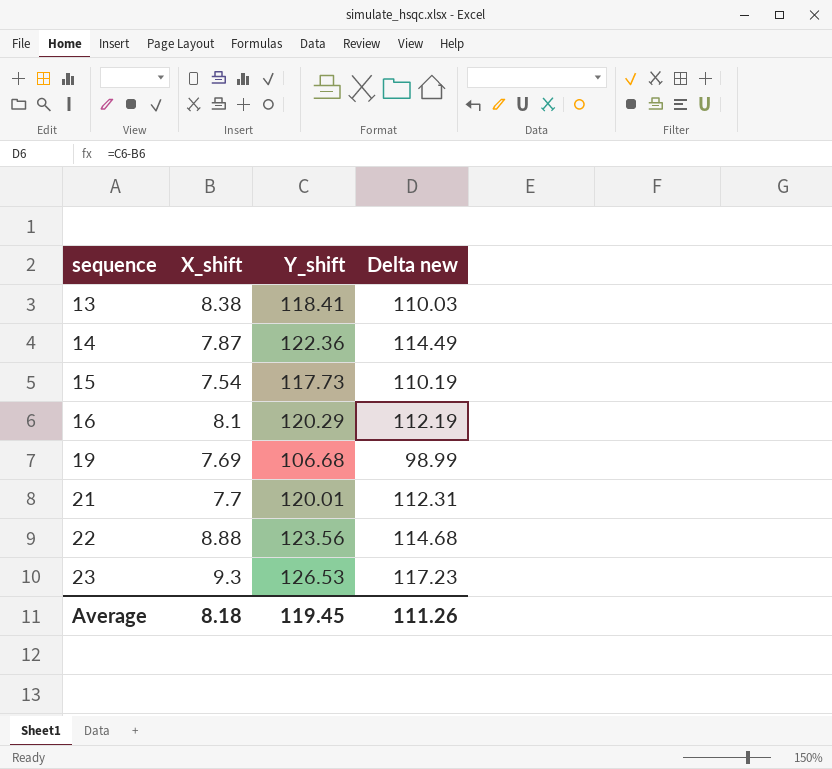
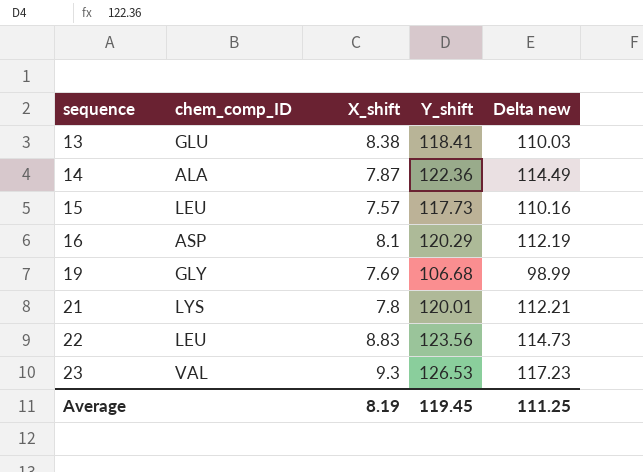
column chem_comp_ID | position: none -> 2
15 | X_shift: 7.54 -> 7.57
15 | Delta new: 110.19 -> 110.16
21 | X_shift: 7.7 -> 7.8
21 | Delta new: 112.31 -> 112.21
22 | X_shift: 8.88 -> 8.83
22 | Delta new: 114.68 -> 114.73
Average | X_shift: 8.18 -> 8.19
Average | Delta new: 111.26 -> 111.25

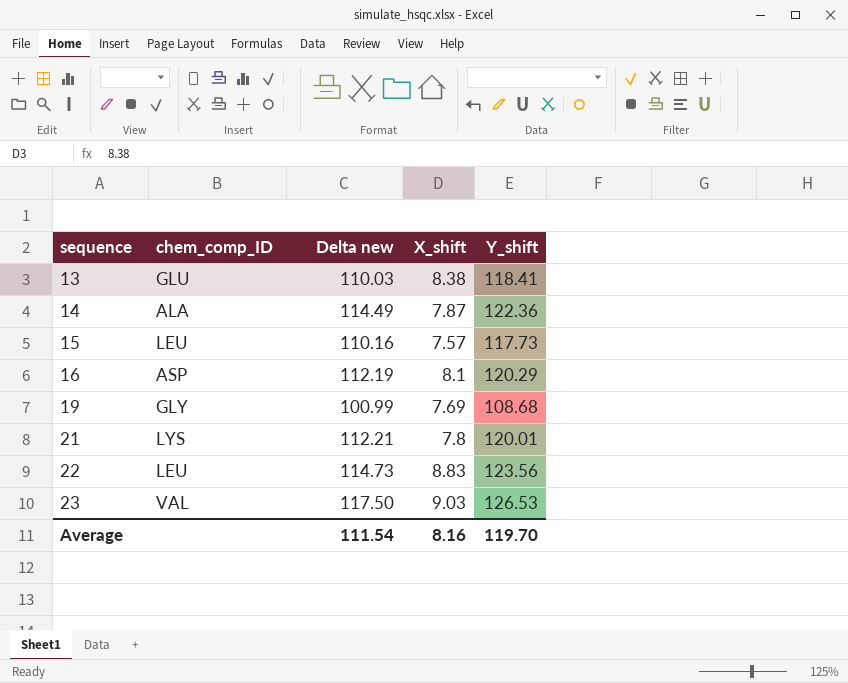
column Delta new | position: 5 -> 3
19 | Delta new: 98.99 -> 100.99
19 | Y_shift: 106.68 -> 108.68
23 | Delta new: 117.23 -> 117.50
23 | X_shift: 9.3 -> 9.03
Average | Delta new: 111.25 -> 111.54
Average | X_shift: 8.19 -> 8.16
Average | Y_shift: 119.45 -> 119.70

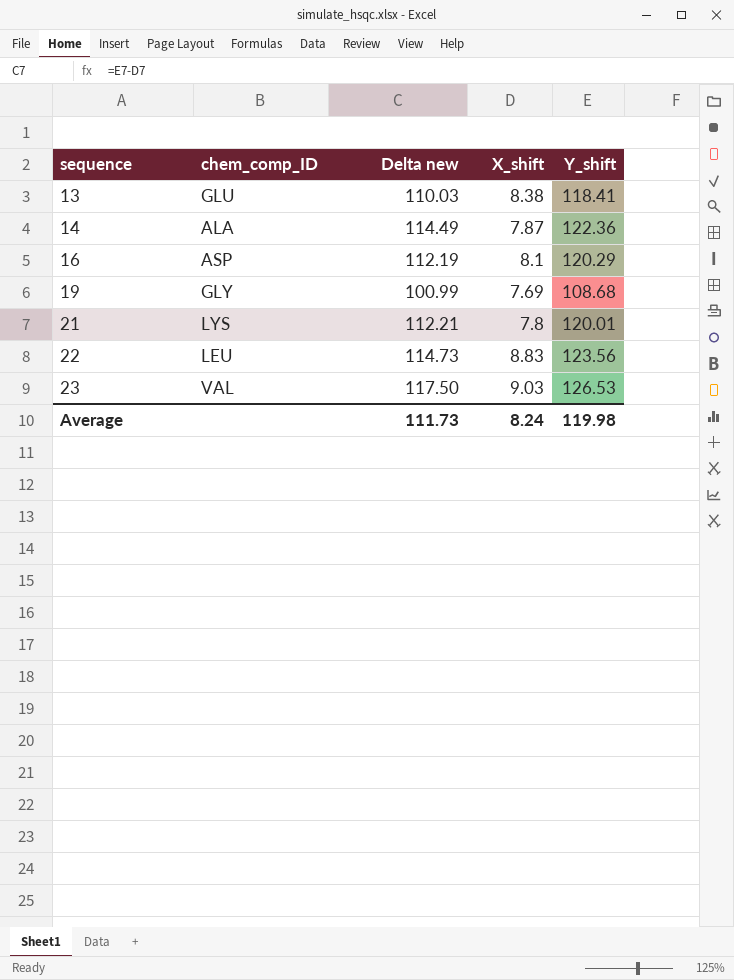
row 15: LEU | 110.16 | 7.57 | 117.73 -> none
Average | Delta new: 111.54 -> 111.73
Average | X_shift: 8.16 -> 8.24
Average | Y_shift: 119.70 -> 119.98

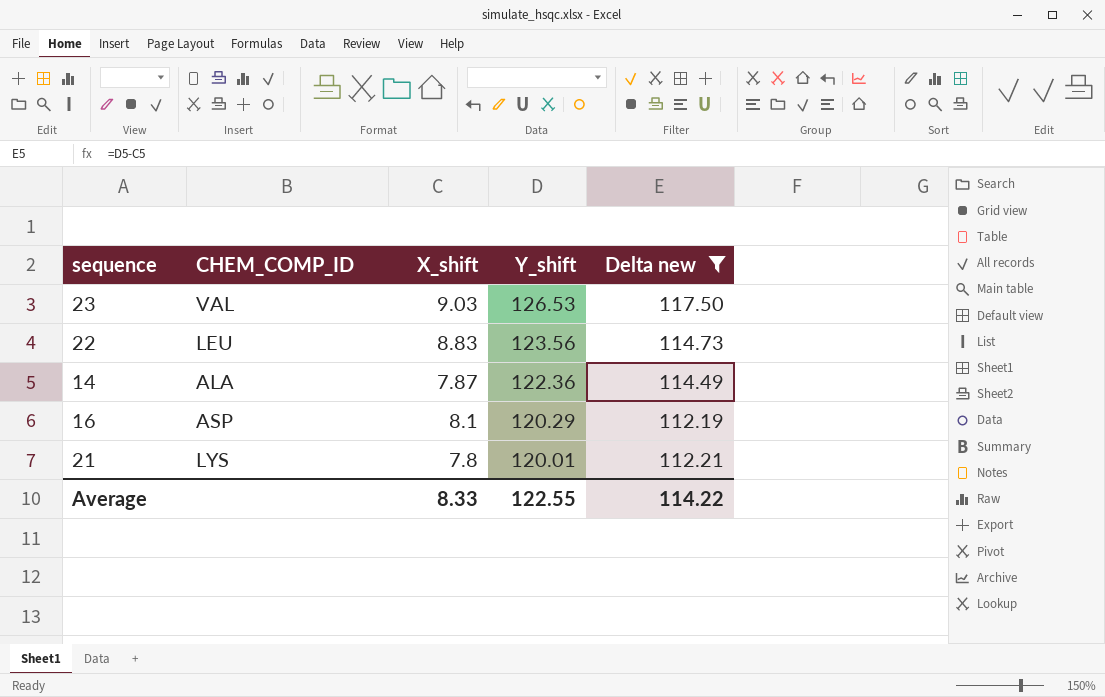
filter: none -> Delta new >= 112.19
row order: sequence ascending -> Y_shift descending
column name: chem_comp_ID -> CHEM_COMP_ID
column Delta new | position: 3 -> 5
Average | X_shift: 8.24 -> 8.33
Average | Y_shift: 119.98 -> 122.55
Average | Delta new: 111.73 -> 114.22

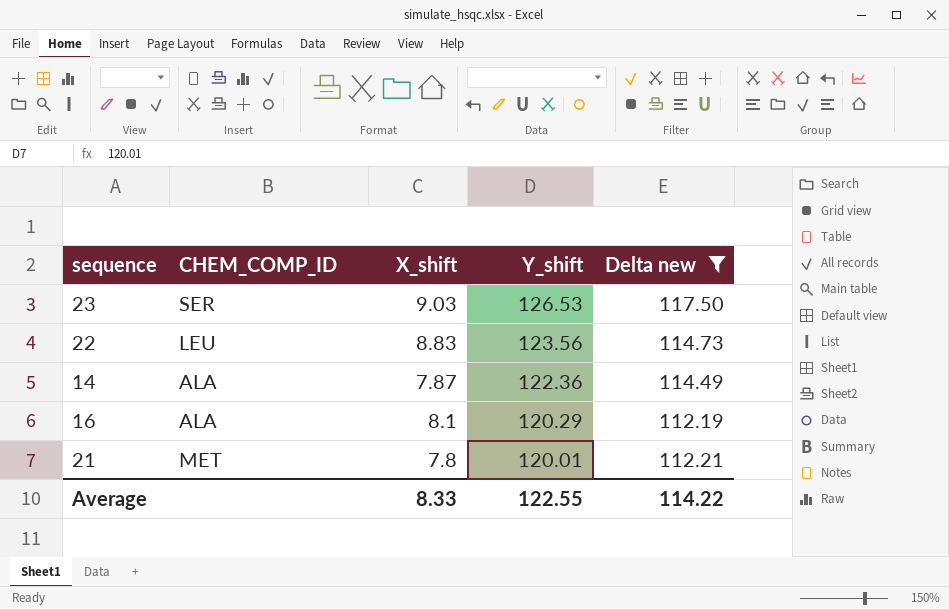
23 | CHEM_COMP_ID: VAL -> SER
16 | CHEM_COMP_ID: ASP -> ALA
21 | CHEM_COMP_ID: LYS -> MET

